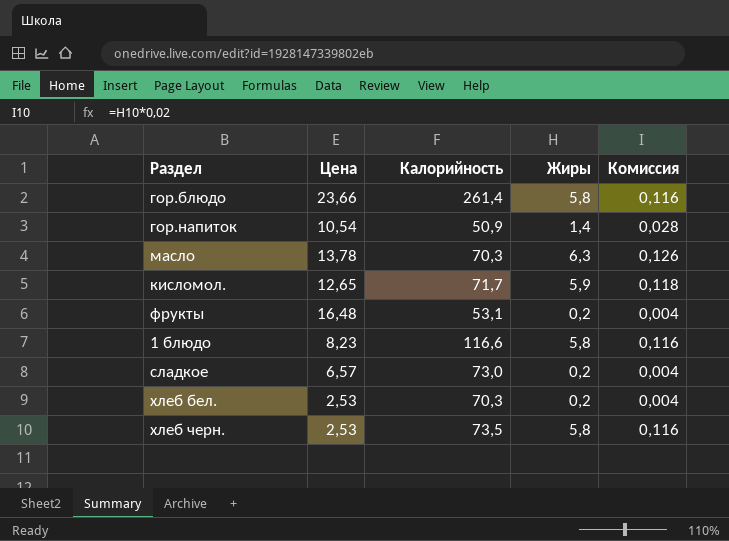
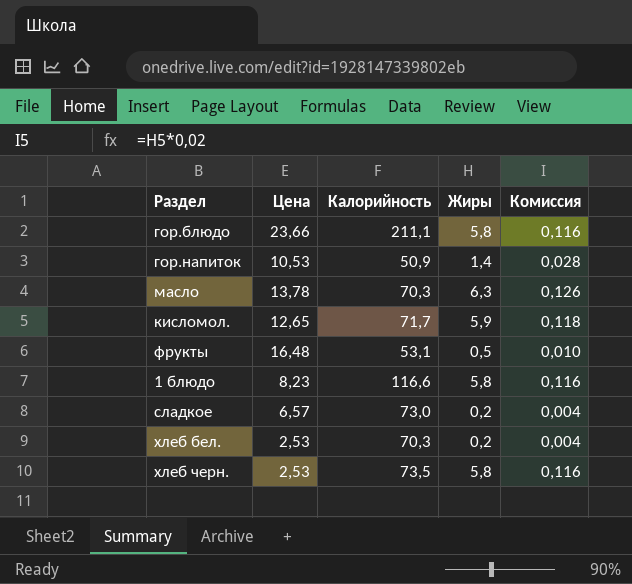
гор.блюдо | Калорийность: 261,4 -> 211,1
гор.напиток | Цена: 10,54 -> 10,53
фрукты | Жиры: 0,2 -> 0,5
фрукты | Комиссия: 0,004 -> 0,010

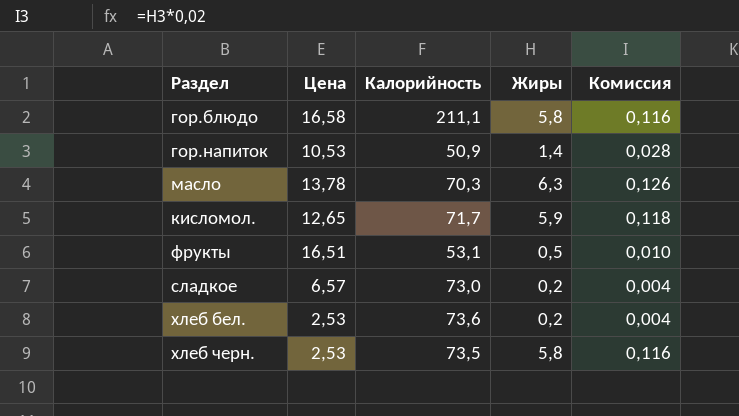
row 1 блюдо: 8,23 | 116,6 | 5,8 | 0,116 -> none
гор.блюдо | Цена: 23,66 -> 16,58
фрукты | Цена: 16,48 -> 16,51
хлеб бел. | Калорийность: 70,3 -> 73,6

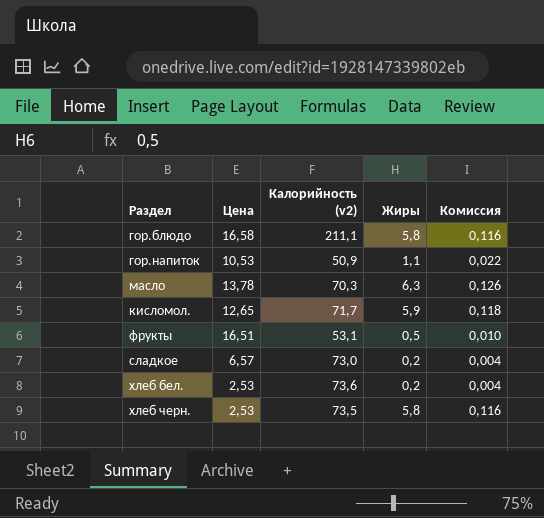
column name: Калорийность -> Калорийность (v2)
гор.напиток | Жиры: 1,4 -> 1,1
гор.напиток | Комиссия: 0,028 -> 0,022

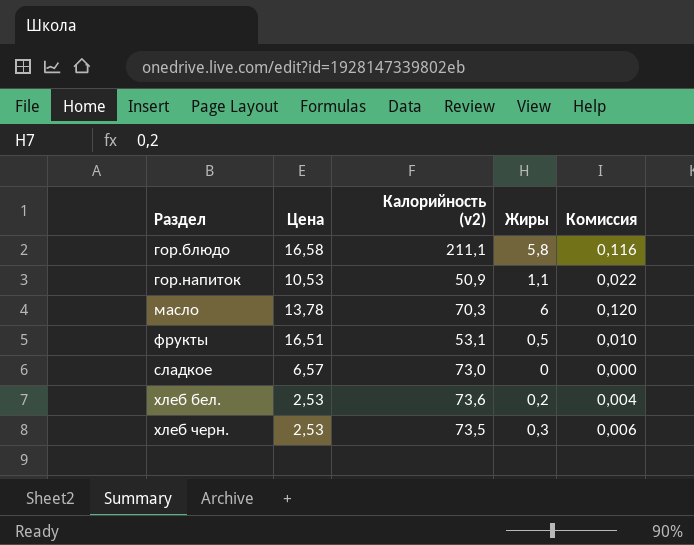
row кисломол.: 12,65 | 71,7 | 5,9 | 0,118 -> none
масло | Жиры: 6,3 -> 6
масло | Комиссия: 0,126 -> 0,120
сладкое | Жиры: 0,2 -> 0
сладкое | Комиссия: 0,004 -> 0,000
хлеб черн. | Жиры: 5,8 -> 0,3
хлеб черн. | Комиссия: 0,116 -> 0,006

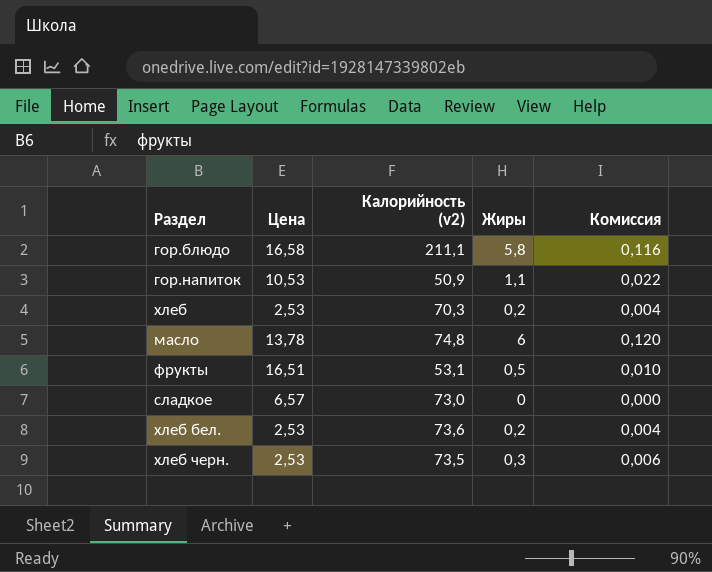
row хлеб: none -> 2,53 | 70,3 | 0,2 | 0,004
масло | Калорийность (v2): 70,3 -> 74,8

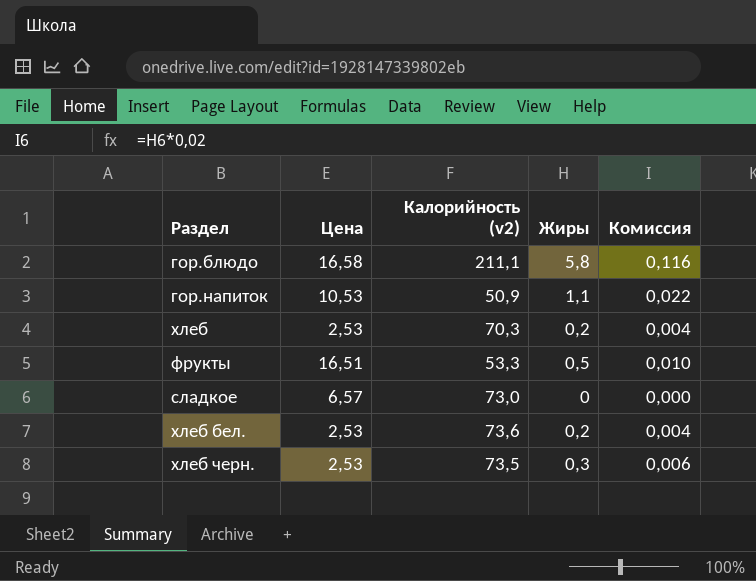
row масло: 13,78 | 74,8 | 6 | 0,120 -> none
фрукты | Калорийность (v2): 53,1 -> 53,3

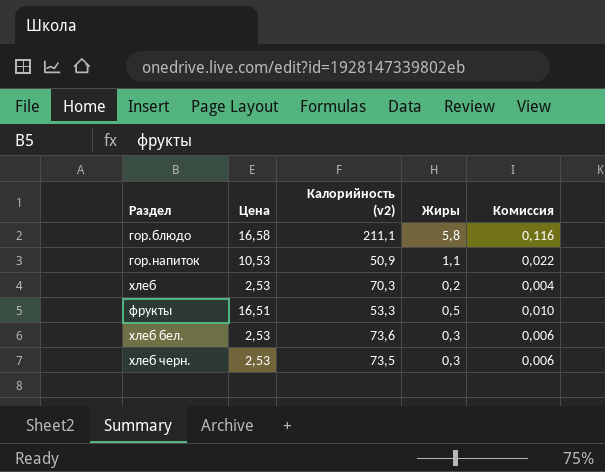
row сладкое: 6,57 | 73,0 | 0 | 0,000 -> none
хлеб бел. | Жиры: 0,2 -> 0,3
хлеб бел. | Комиссия: 0,004 -> 0,006

